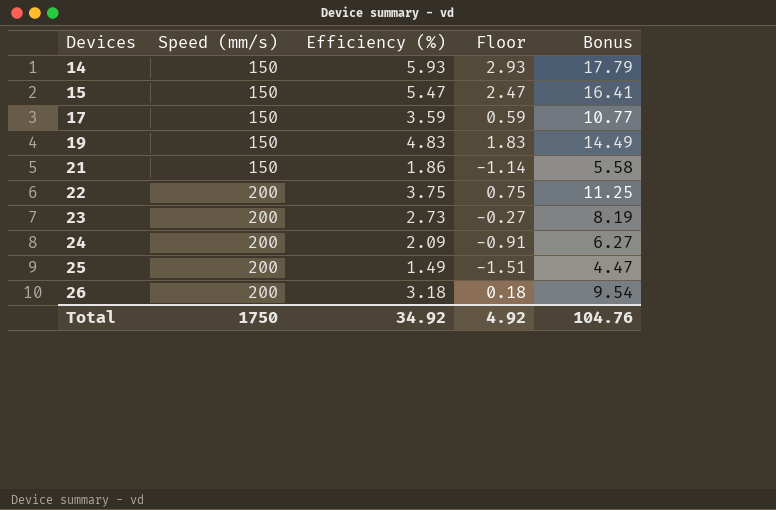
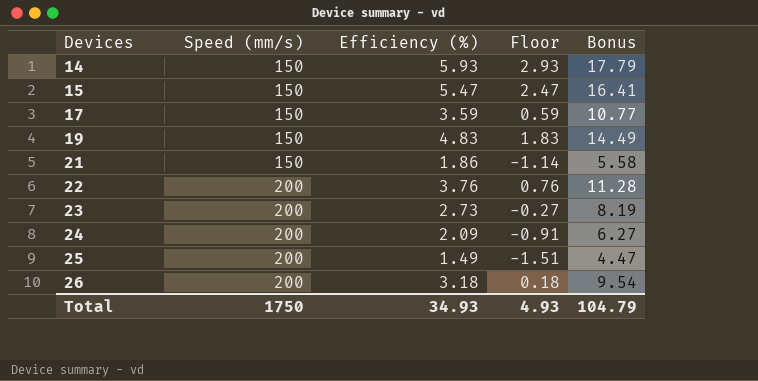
22 | Efficiency (%): 3.75 -> 3.76
22 | Floor: 0.75 -> 0.76
22 | Bonus: 11.25 -> 11.28
Total | Efficiency (%): 34.92 -> 34.93
Total | Floor: 4.92 -> 4.93
Total | Bonus: 104.76 -> 104.79

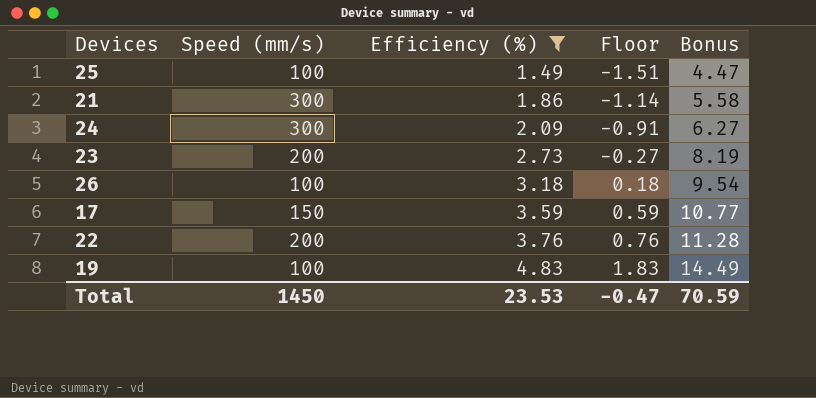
filter: none -> Efficiency (%) <= 4.83
row order: Devices ascending -> Efficiency (%) ascending
25 | Speed (mm/s): 200 -> 100
21 | Speed (mm/s): 150 -> 300
24 | Speed (mm/s): 200 -> 300
26 | Speed (mm/s): 200 -> 100
19 | Speed (mm/s): 150 -> 100
Total | Speed (mm/s): 1750 -> 1450
Total | Efficiency (%): 34.93 -> 23.53
Total | Floor: 4.93 -> -0.47
Total | Bonus: 104.79 -> 70.59

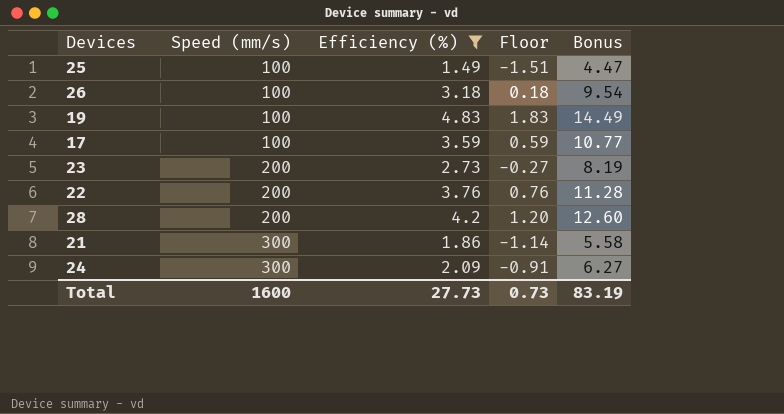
row order: Efficiency (%) ascending -> Speed (mm/s) ascending
17 | Speed (mm/s): 150 -> 100
row 28: none -> 200 | 4.2 | 1.20 | 12.60
Total | Speed (mm/s): 1450 -> 1600
Total | Efficiency (%): 23.53 -> 27.73
Total | Floor: -0.47 -> 0.73
Total | Bonus: 70.59 -> 83.19

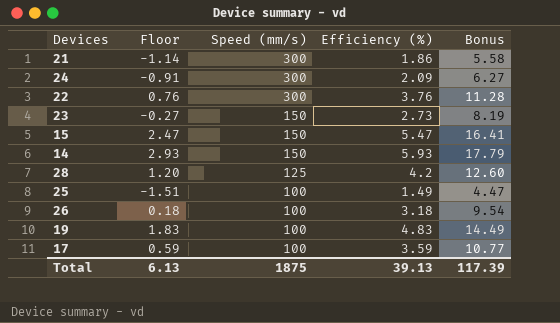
filter: Efficiency (%) <= 4.83 -> none
row order: Speed (mm/s) ascending -> Speed (mm/s) descending
column Floor | position: 4 -> 2
22 | Speed (mm/s): 200 -> 300
23 | Speed (mm/s): 200 -> 150
28 | Speed (mm/s): 200 -> 125
Total | Floor: 0.73 -> 6.13
Total | Speed (mm/s): 1600 -> 1875
Total | Efficiency (%): 27.73 -> 39.13
Total | Bonus: 83.19 -> 117.39

